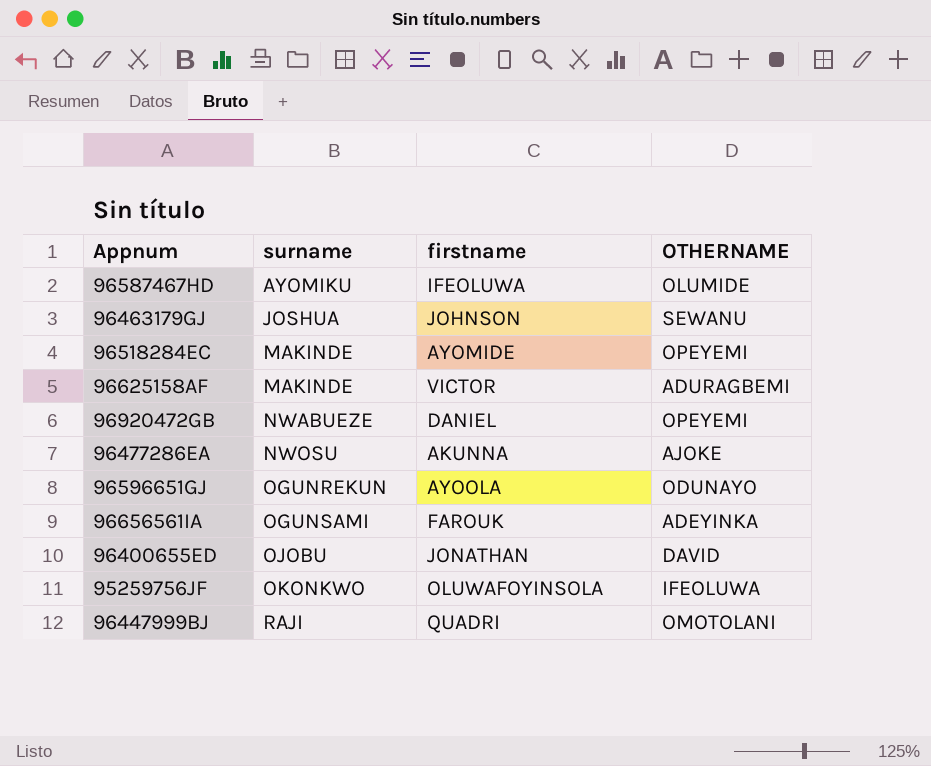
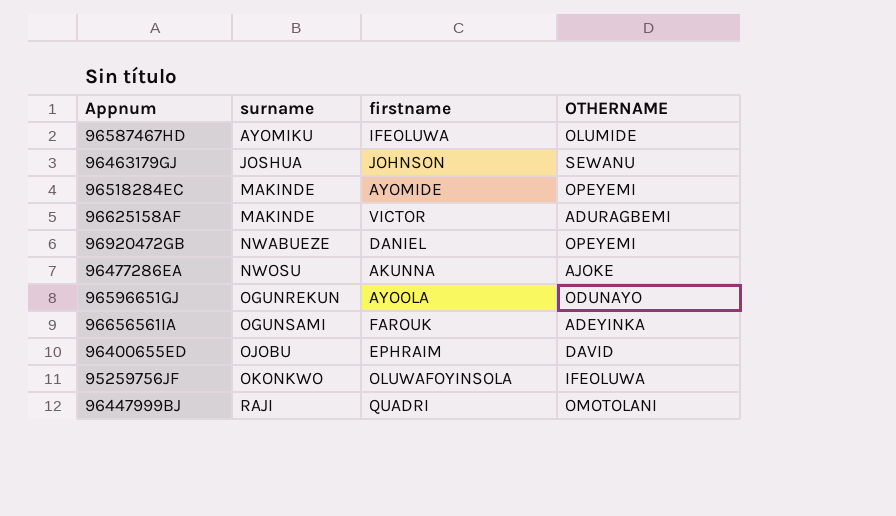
96400655ED | firstname: JONATHAN -> EPHRAIM

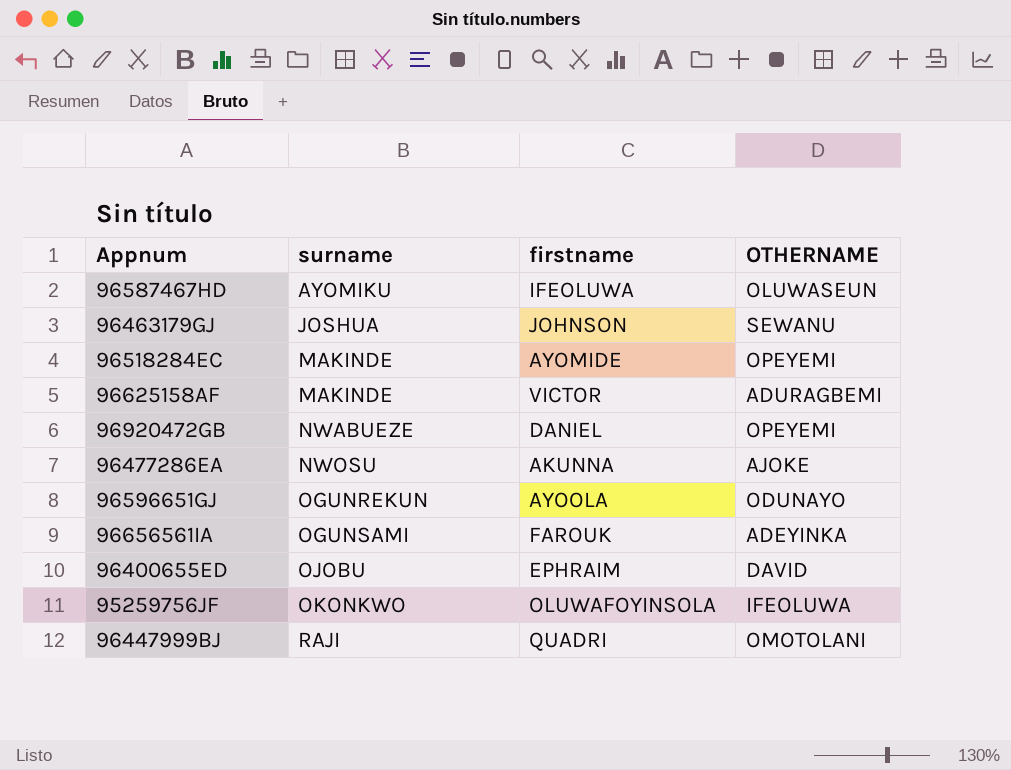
96587467HD | OTHERNAME: OLUMIDE -> OLUWASEUN

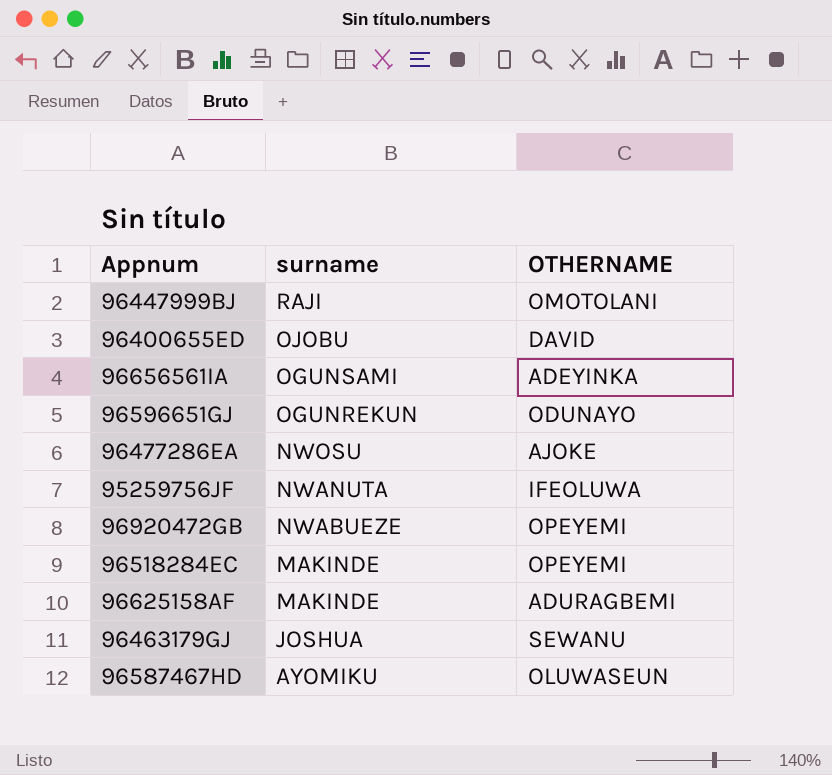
row order: surname ascending -> surname descending
column firstname | position: 3 -> none
95259756JF | surname: OKONKWO -> NWANUTA

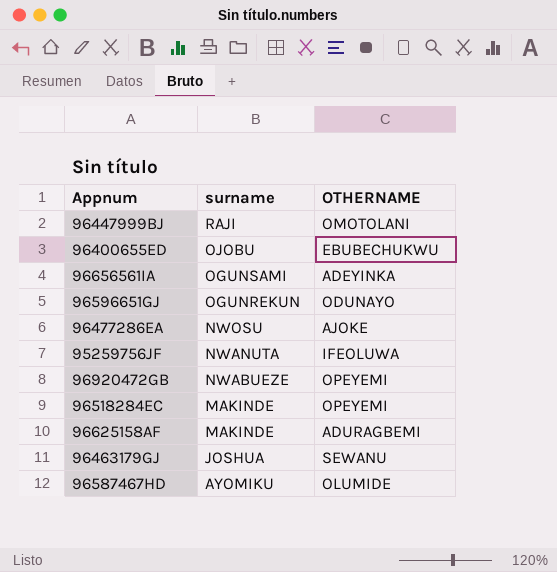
96400655ED | OTHERNAME: DAVID -> EBUBECHUKWU
96587467HD | OTHERNAME: OLUWASEUN -> OLUMIDE

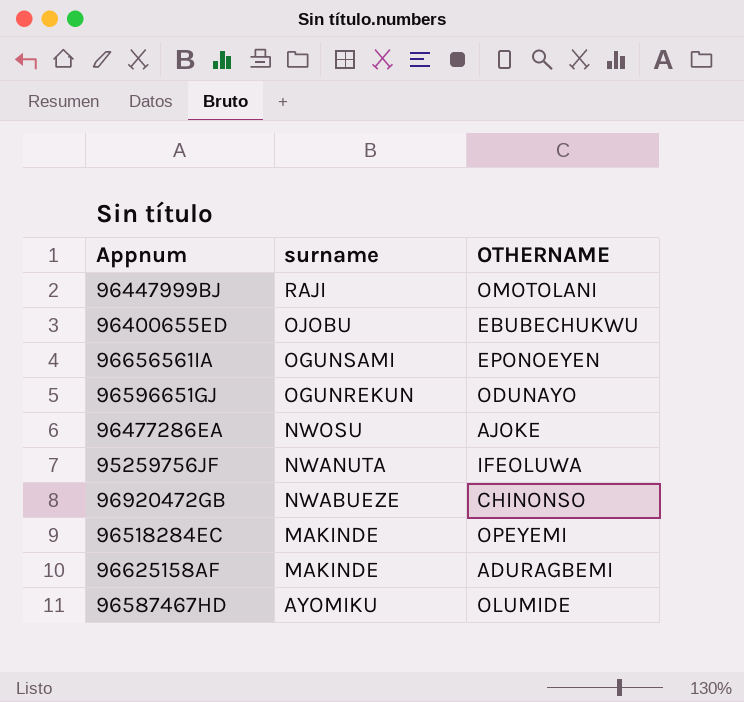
row 96463179GJ: JOSHUA | SEWANU -> none
96656561IA | OTHERNAME: ADEYINKA -> EPONOEYEN
96920472GB | OTHERNAME: OPEYEMI -> CHINONSO

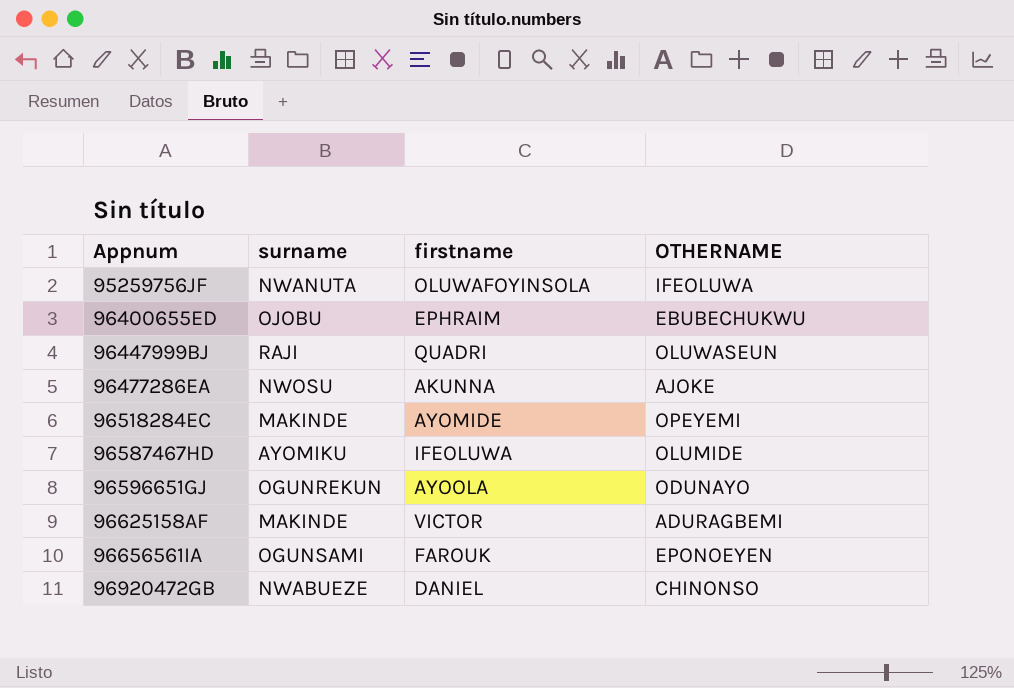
row order: surname descending -> Appnum ascending
column firstname | position: none -> 3
96447999BJ | OTHERNAME: OMOTOLANI -> OLUWASEUN

